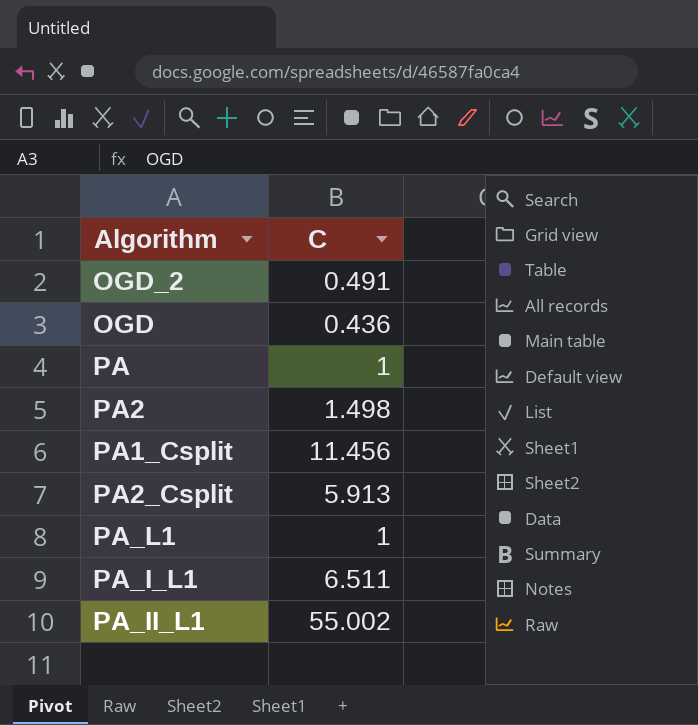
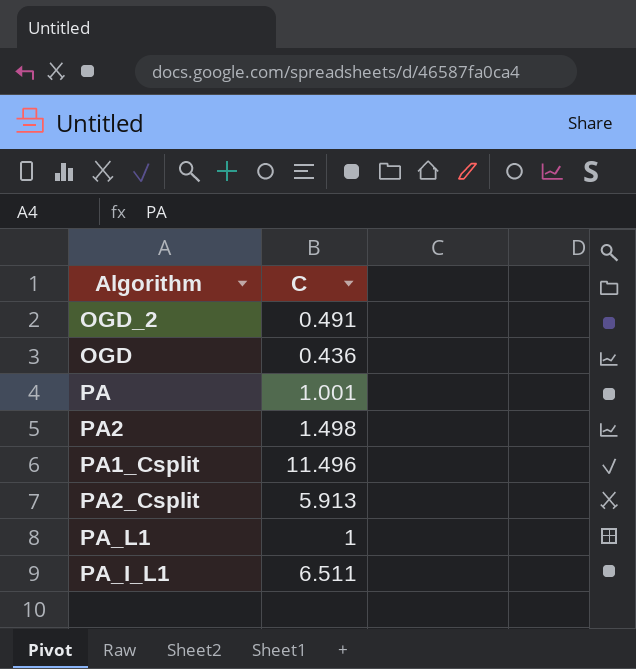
row PA_II_L1: 55.002 -> none
PA | C: 1 -> 1.001
PA1_Csplit | C: 11.456 -> 11.496

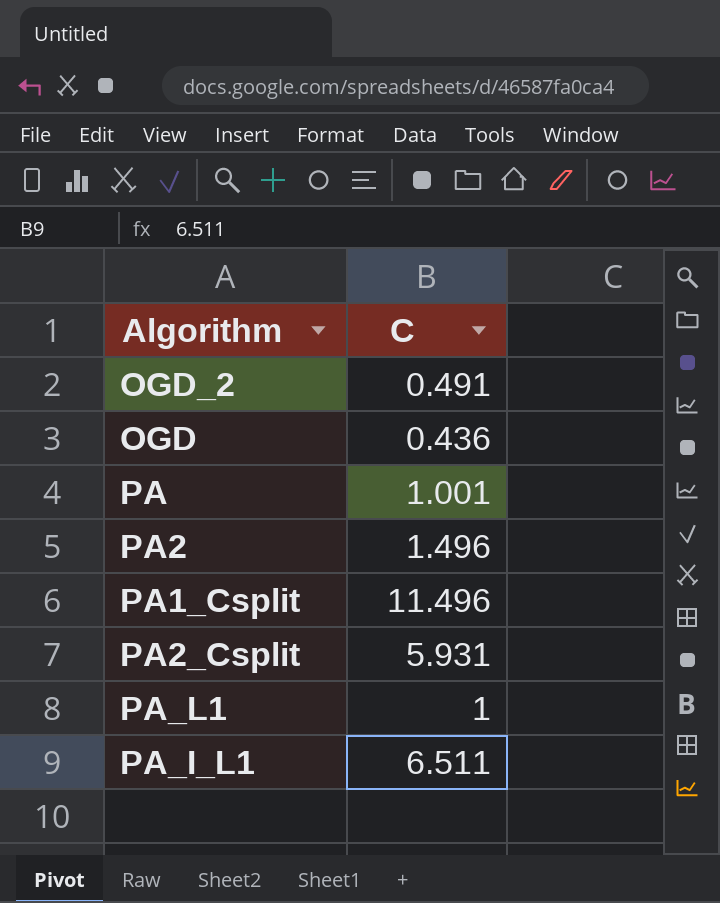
PA2 | C: 1.498 -> 1.496
PA2_Csplit | C: 5.913 -> 5.931

